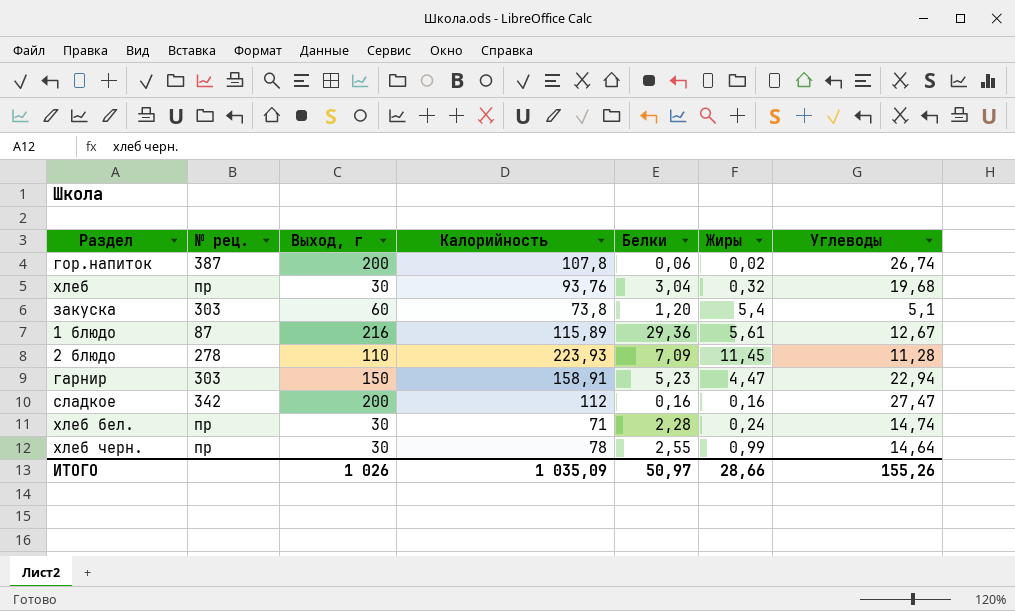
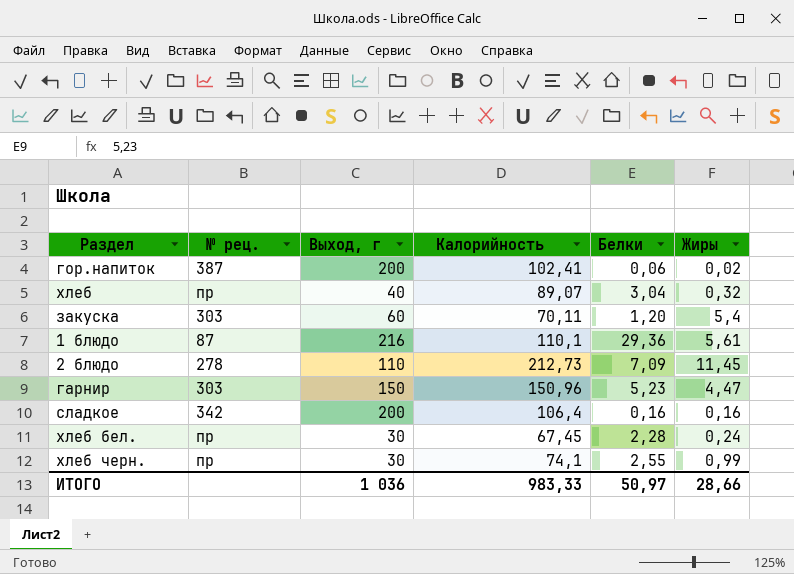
column Углеводы | position: 7 -> none
гор.напиток | Калорийность: 107,8 -> 102,41
хлеб | Выход, г: 30 -> 40
хлеб | Калорийность: 93,76 -> 89,07
закуска | Калорийность: 73,8 -> 70,11
1 блюдо | Калорийность: 115,89 -> 110,1
2 блюдо | Калорийность: 223,93 -> 212,73
гарнир | Калорийность: 158,91 -> 150,96
сладкое | Калорийность: 112 -> 106,4
хлеб бел. | Калорийность: 71 -> 67,45
хлеб черн. | Калорийность: 78 -> 74,1
ИТОГО | Выход, г: 1 026 -> 1 036
ИТОГО | Калорийность: 1 035,09 -> 983,33

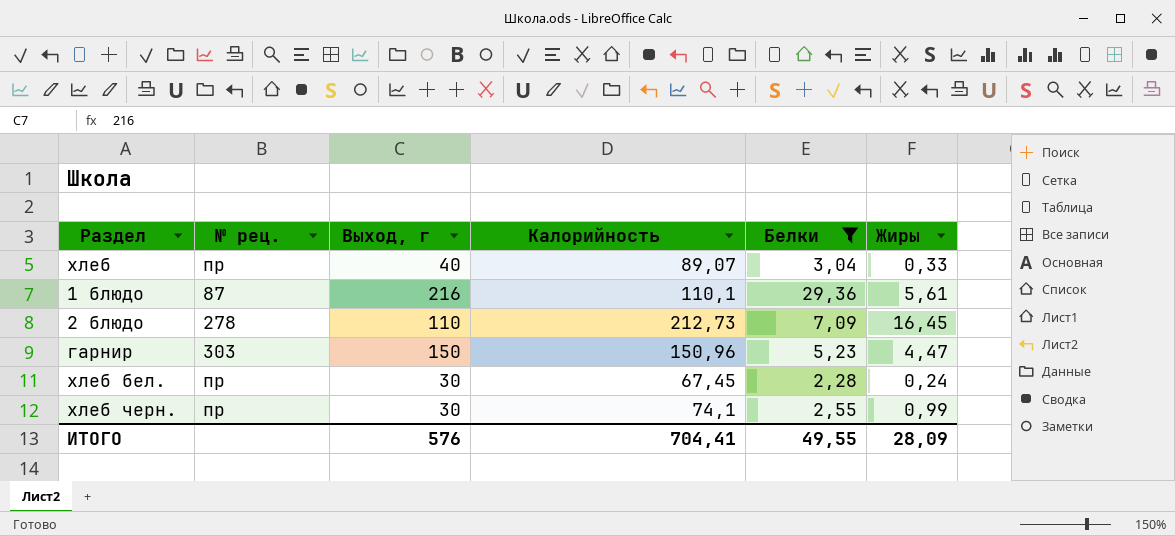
filter: none -> Белки >= 2,28
хлеб | Жиры: 0,32 -> 0,33
2 блюдо | Жиры: 11,45 -> 16,45
ИТОГО | Выход, г: 1 036 -> 576
ИТОГО | Калорийность: 983,33 -> 704,41
ИТОГО | Белки: 50,97 -> 49,55
ИТОГО | Жиры: 28,66 -> 28,09

